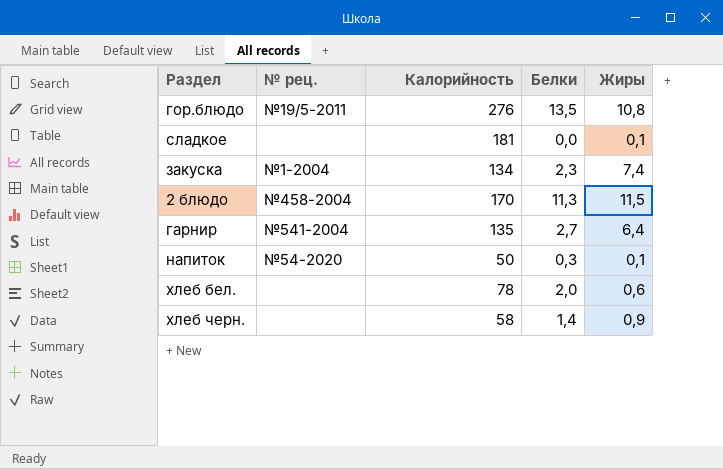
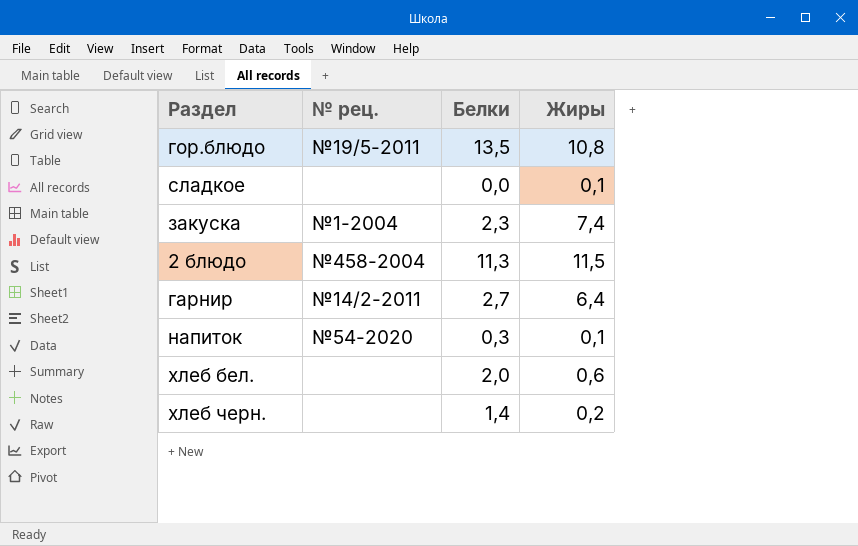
column Калорийность | position: 3 -> none
гарнир | № рец.: №541-2004 -> №14/2-2011
хлеб черн. | Жиры: 0,9 -> 0,2

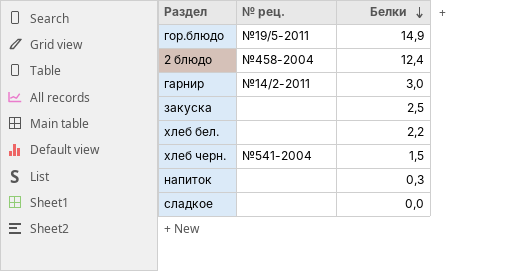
row order: none -> Белки descending
column Жиры | position: 4 -> none
гор.блюдо | Белки: 13,5 -> 14,9
2 блюдо | Белки: 11,3 -> 12,4
гарнир | Белки: 2,7 -> 3,0
закуска | № рец.: №1-2004 -> none
закуска | Белки: 2,3 -> 2,5
хлеб бел. | Белки: 2,0 -> 2,2
хлеб черн. | № рец.: none -> №541-2004
хлеб черн. | Белки: 1,4 -> 1,5
напиток | № рец.: №54-2020 -> none

